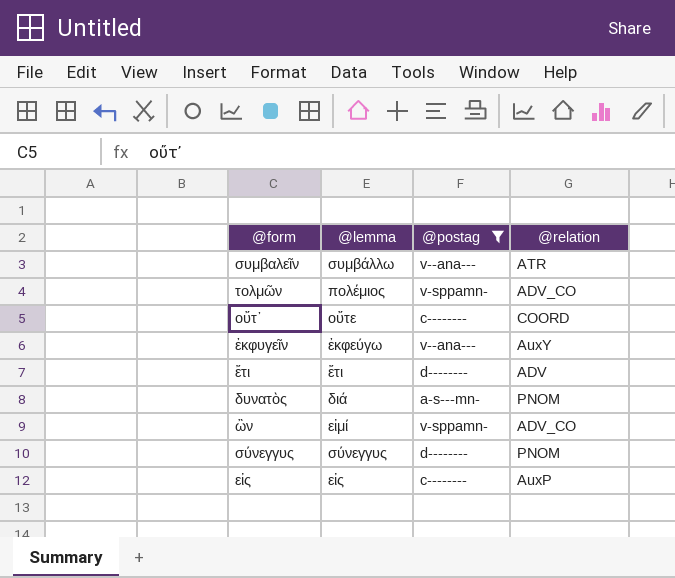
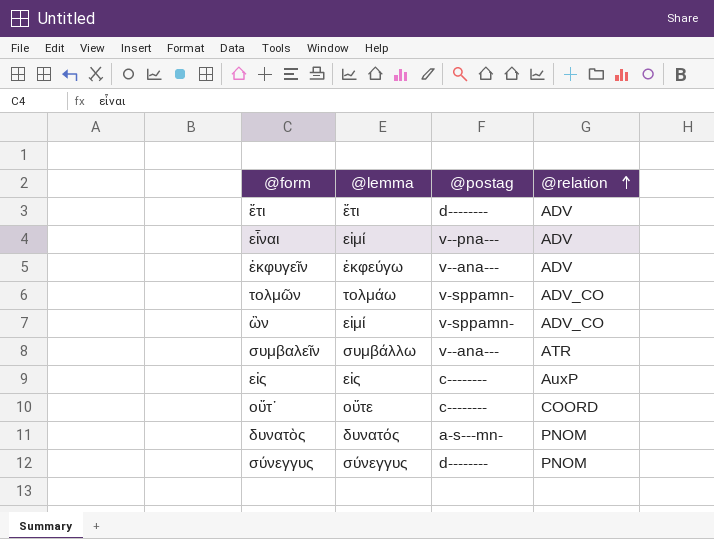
filter: @postag != v--pna--- -> none
row order: none -> @relation ascending
ἐκφυγεῖν | @relation: AuxY -> ADV
τολμῶν | @lemma: πολέμιος -> τολμάω
δυνατὸς | @lemma: διά -> δυνατός

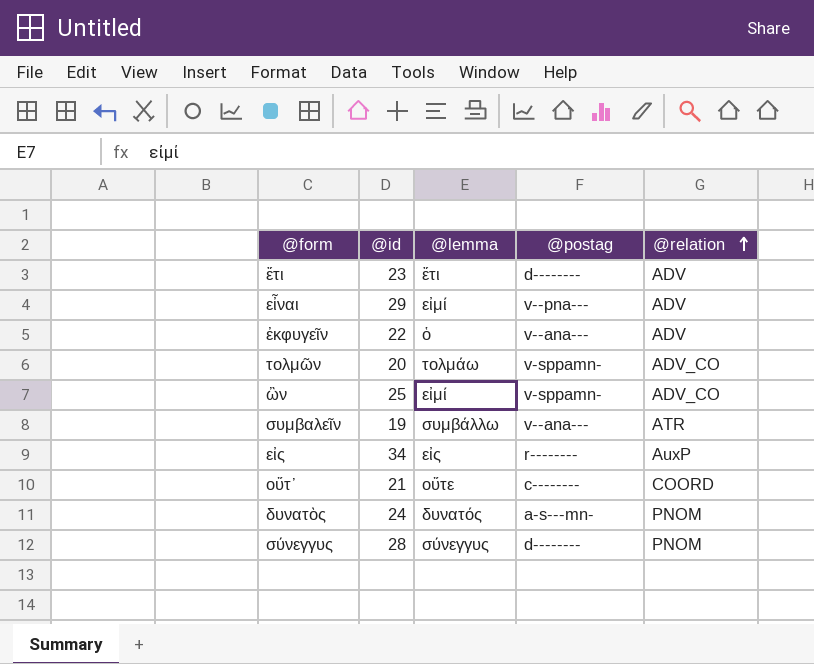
column @id | position: none -> 2
ἐκφυγεῖν | @lemma: ἐκφεύγω -> ὁ
εἰς | @postag: c-------- -> r--------

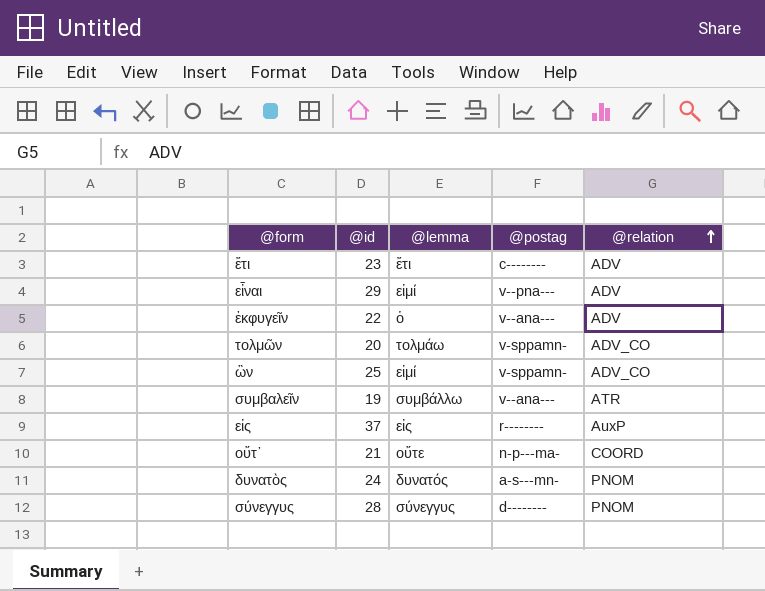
ἔτι | @postag: d-------- -> c--------
εἰς | @id: 34 -> 37
οὔτ᾽ | @postag: c-------- -> n-p---ma-

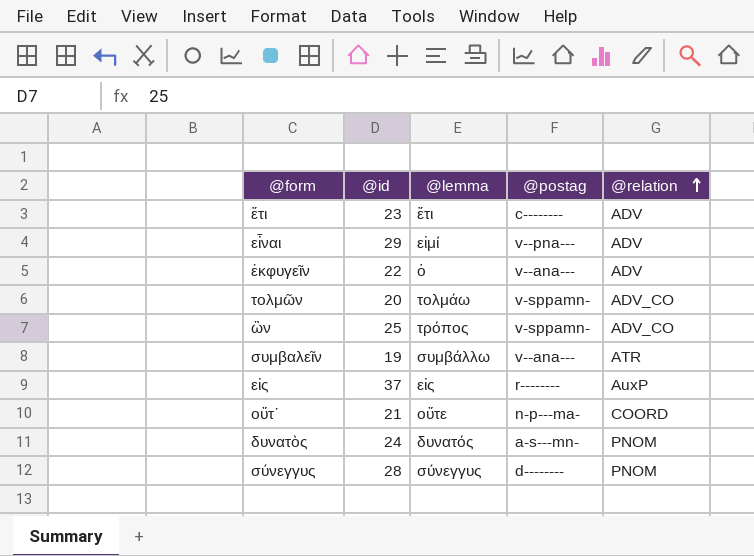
ὢν | @lemma: εἰμί -> τρόπος

